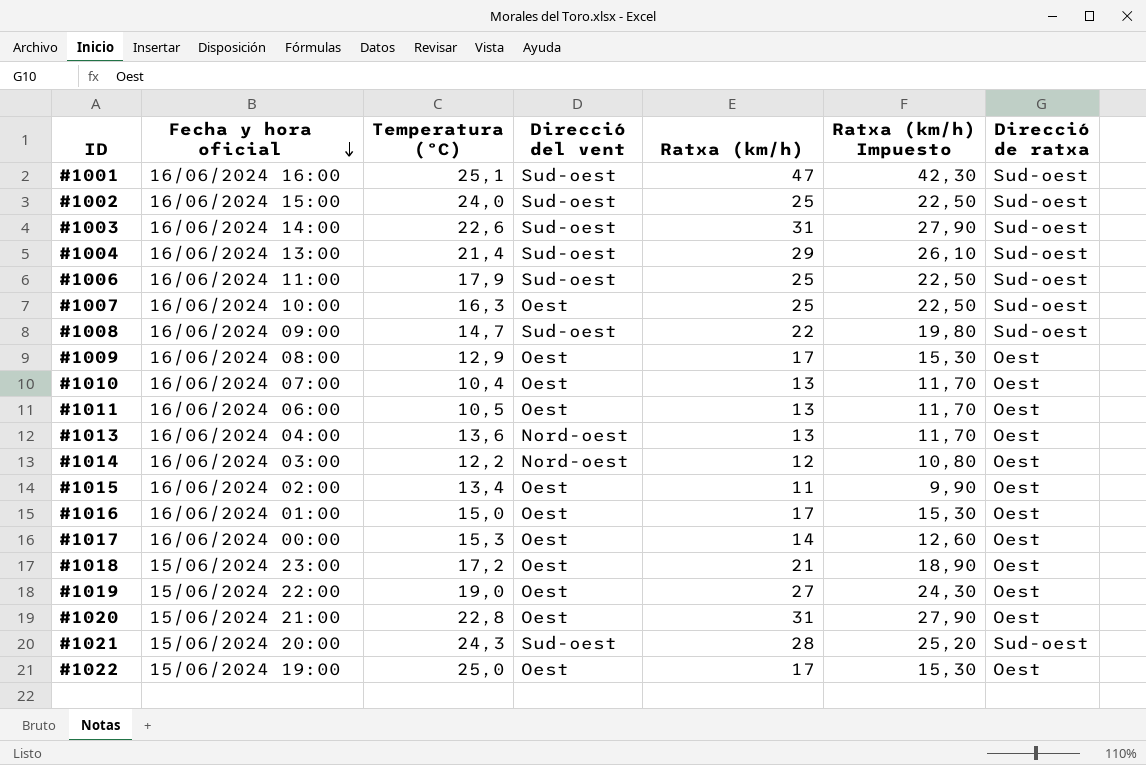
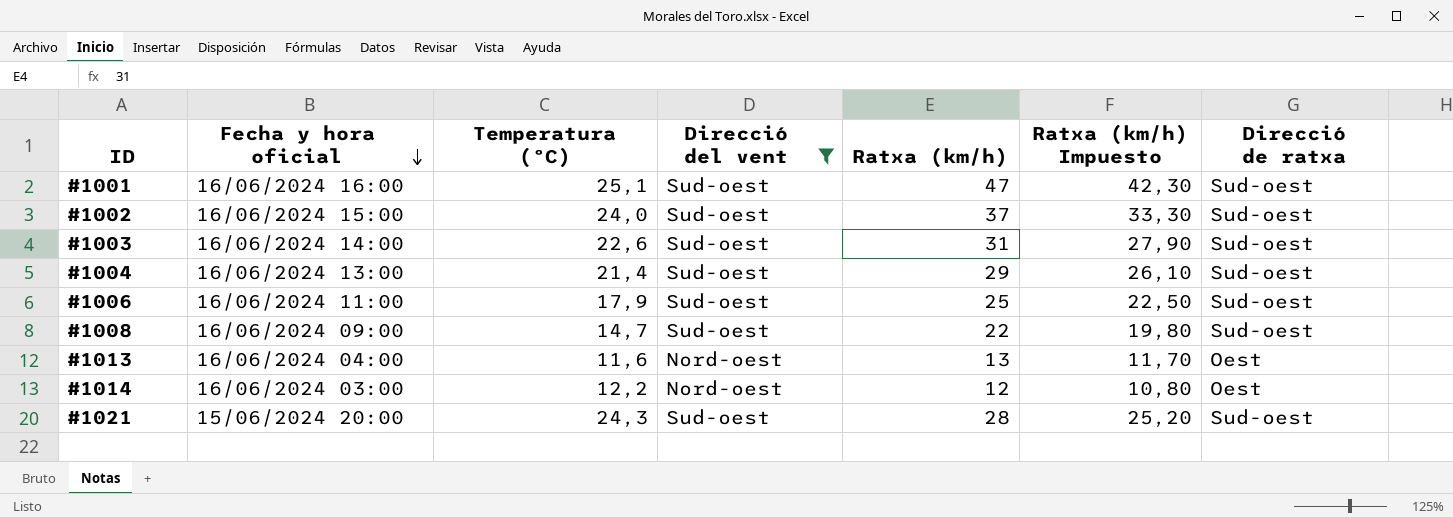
filter: none -> Direcció del vent != Oest
#1002 | Ratxa (km/h): 25 -> 37
#1002 | Ratxa (km/h) Impuesto: 22,50 -> 33,30
#1013 | Temperatura (ºC): 13,6 -> 11,6

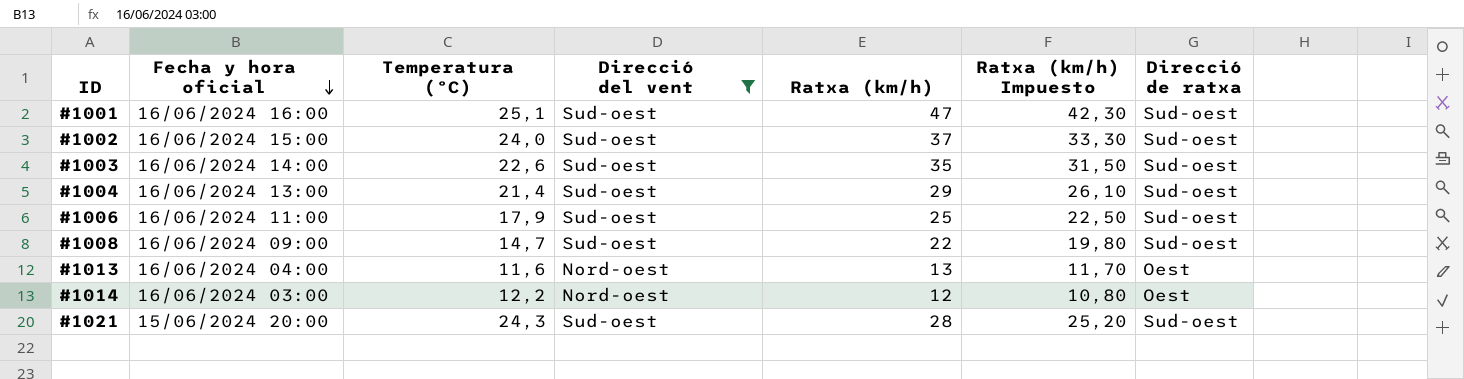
#1003 | Ratxa (km/h): 31 -> 35
#1003 | Ratxa (km/h) Impuesto: 27,90 -> 31,50

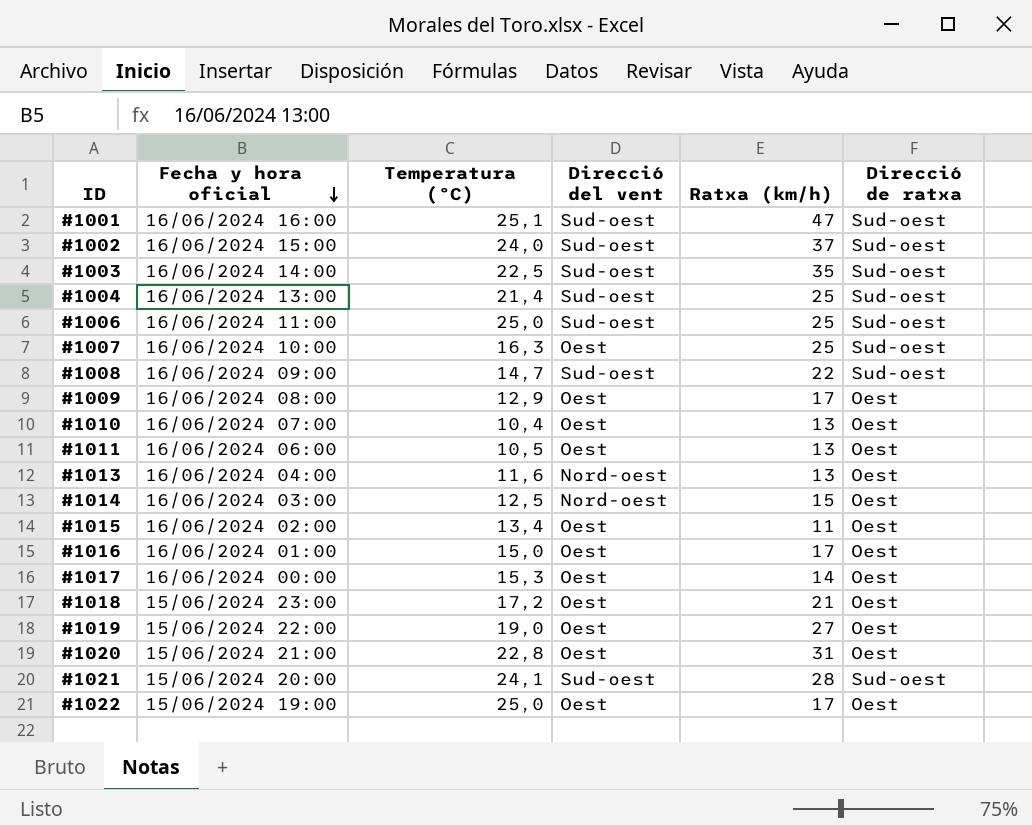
filter: Direcció del vent != Oest -> none
column Ratxa (km/h) Impuesto | formula: [Ratxa (km/h)] * 0,9 -> none
#1003 | Temperatura (ºC): 22,6 -> 22,5
#1004 | Ratxa (km/h): 29 -> 25
#1006 | Temperatura (ºC): 17,9 -> 25,0
#1014 | Temperatura (ºC): 12,2 -> 12,5
#1014 | Ratxa (km/h): 12 -> 15
#1021 | Temperatura (ºC): 24,3 -> 24,1

